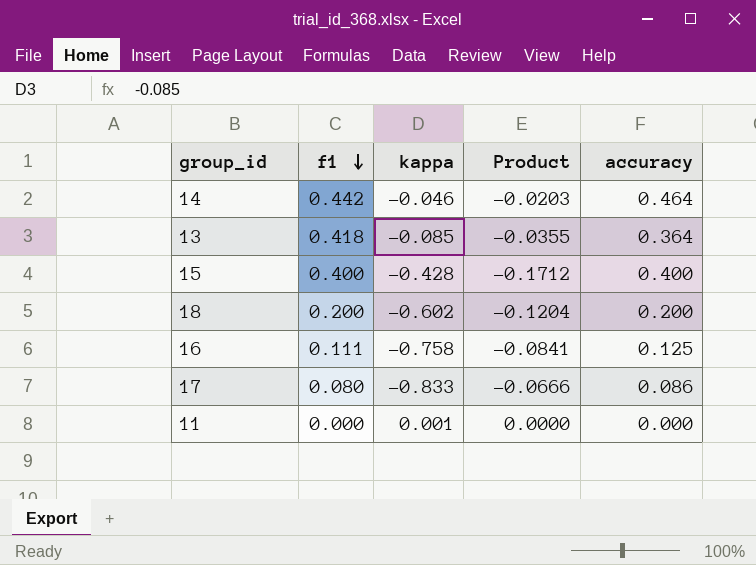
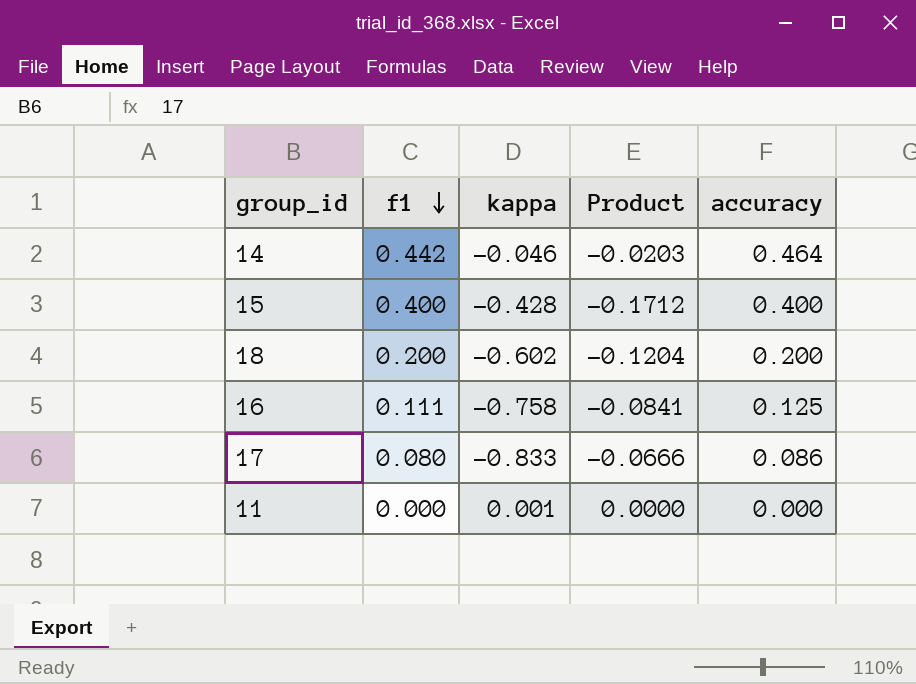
row 13: 0.418 | -0.085 | -0.0355 | 0.364 -> none

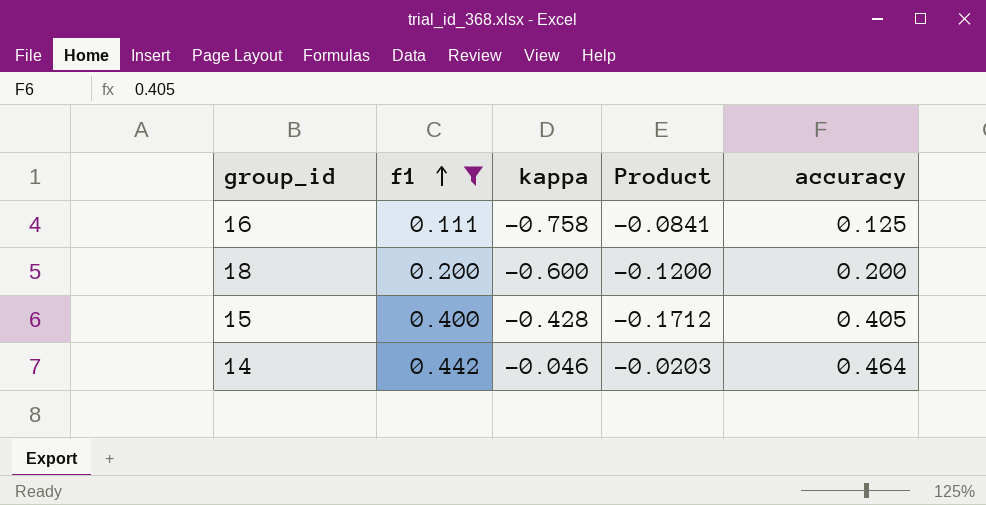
filter: none -> f1 >= 0.111
row order: f1 descending -> f1 ascending
18 | kappa: -0.602 -> -0.600
18 | Product: -0.1204 -> -0.1200
15 | accuracy: 0.400 -> 0.405

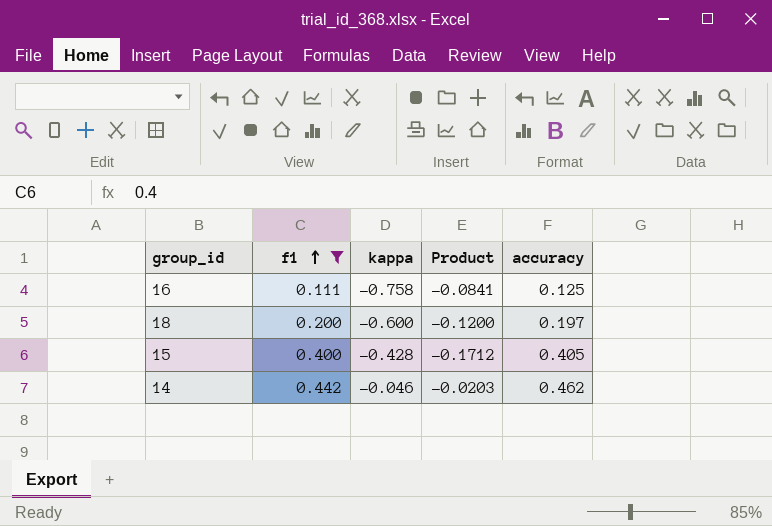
18 | accuracy: 0.200 -> 0.197
14 | accuracy: 0.464 -> 0.462

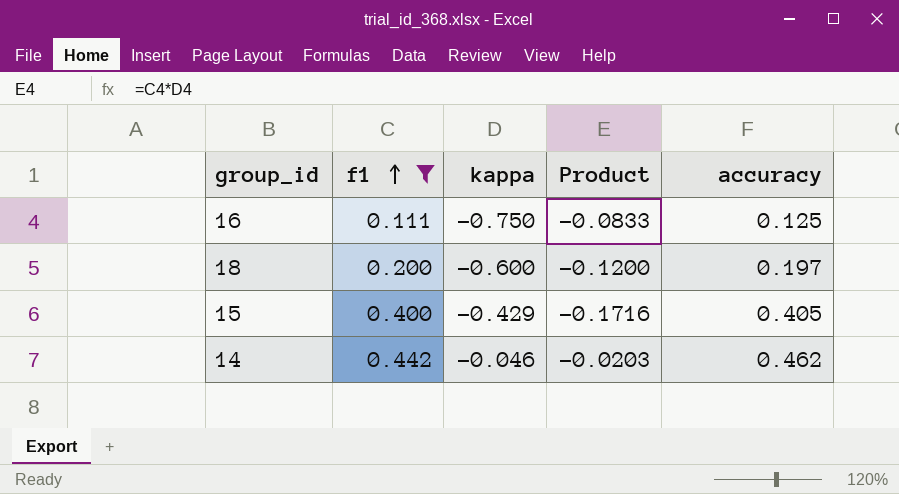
16 | kappa: -0.758 -> -0.750
16 | Product: -0.0841 -> -0.0833
15 | kappa: -0.428 -> -0.429
15 | Product: -0.1712 -> -0.1716

